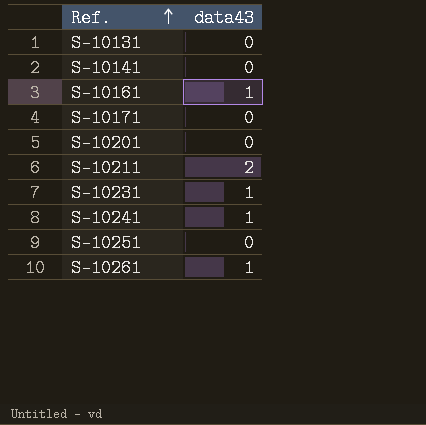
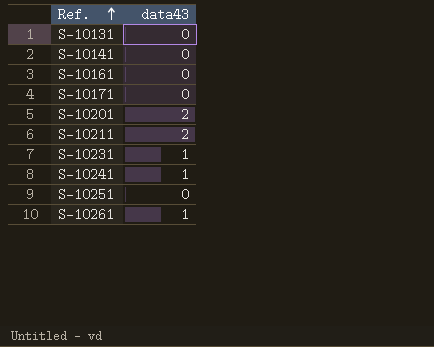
S-10161 | data43: 1 -> 0
S-10201 | data43: 0 -> 2

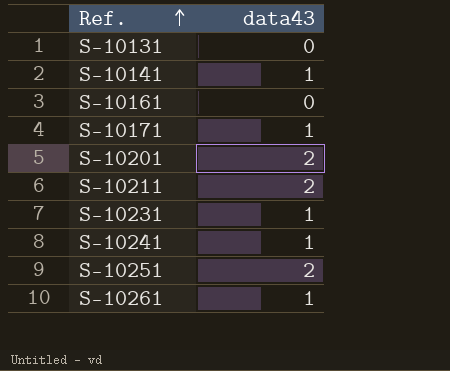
S-10141 | data43: 0 -> 1
S-10171 | data43: 0 -> 1
S-10251 | data43: 0 -> 2

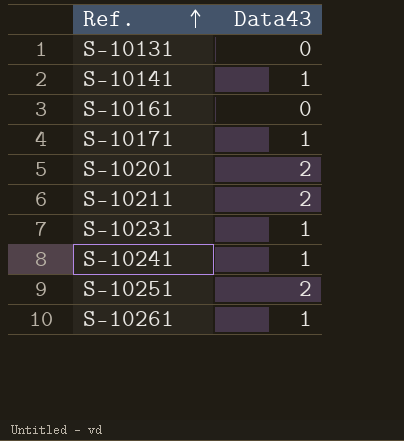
column name: data43 -> Data43

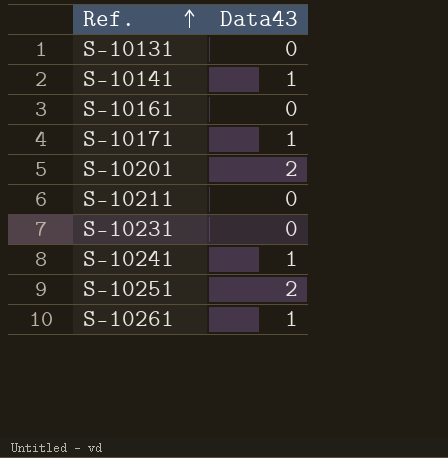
S-10211 | Data43: 2 -> 0
S-10231 | Data43: 1 -> 0

